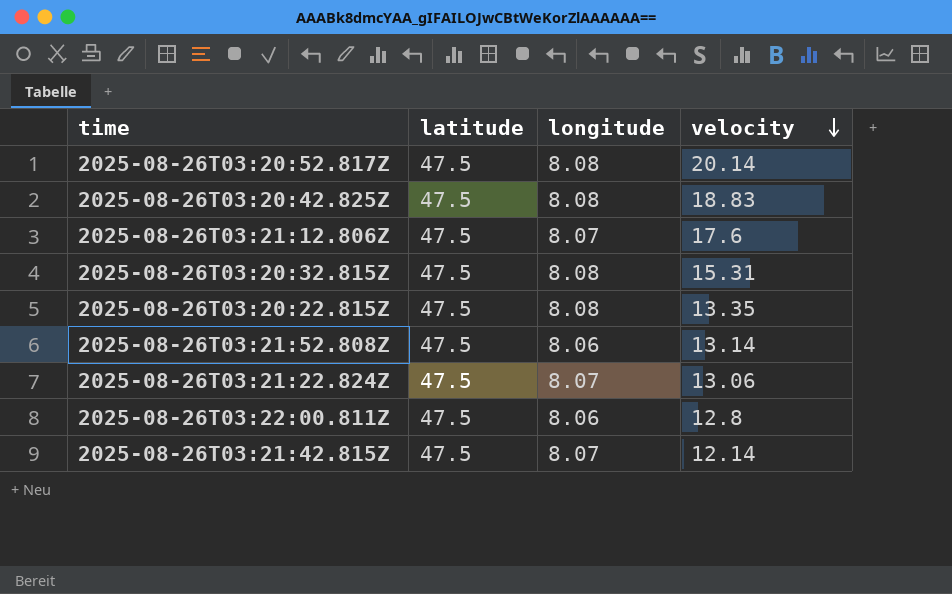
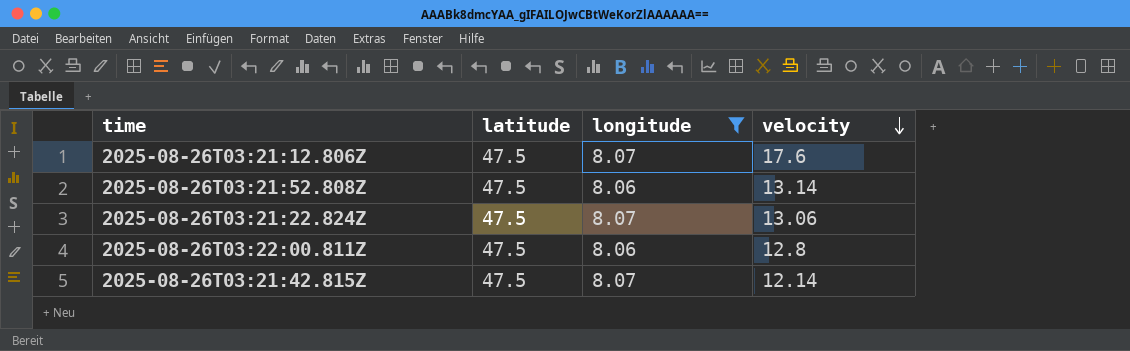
filter: none -> longitude != 8.08

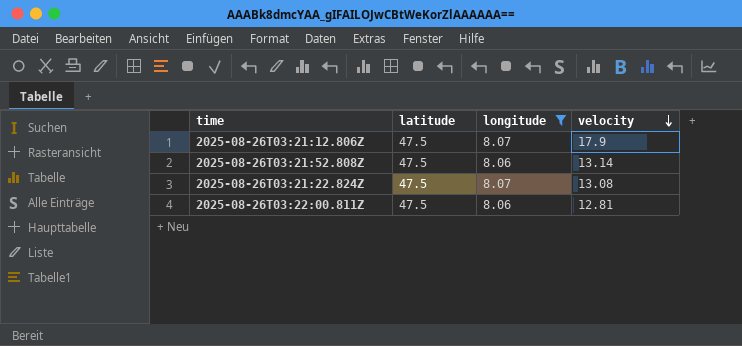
row 2025-08-26T03:21:42.815Z: 47.5 | 8.07 | 12.14 -> none
2025-08-26T03:21:12.806Z | velocity: 17.6 -> 17.9
2025-08-26T03:21:22.824Z | velocity: 13.06 -> 13.08
2025-08-26T03:22:00.811Z | velocity: 12.8 -> 12.81

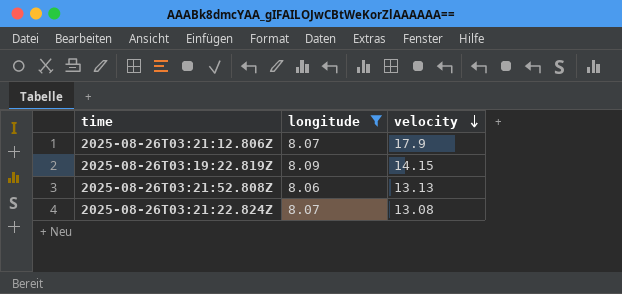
column latitude | position: 2 -> none
row 2025-08-26T03:22:00.811Z: 47.5 | 8.06 | 12.81 -> none
row 2025-08-26T03:19:22.819Z: none -> 8.09 | 14.15
2025-08-26T03:21:52.808Z | velocity: 13.14 -> 13.13

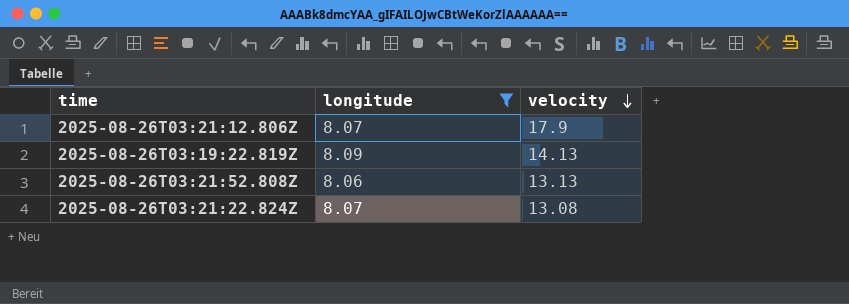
2025-08-26T03:19:22.819Z | velocity: 14.15 -> 14.13

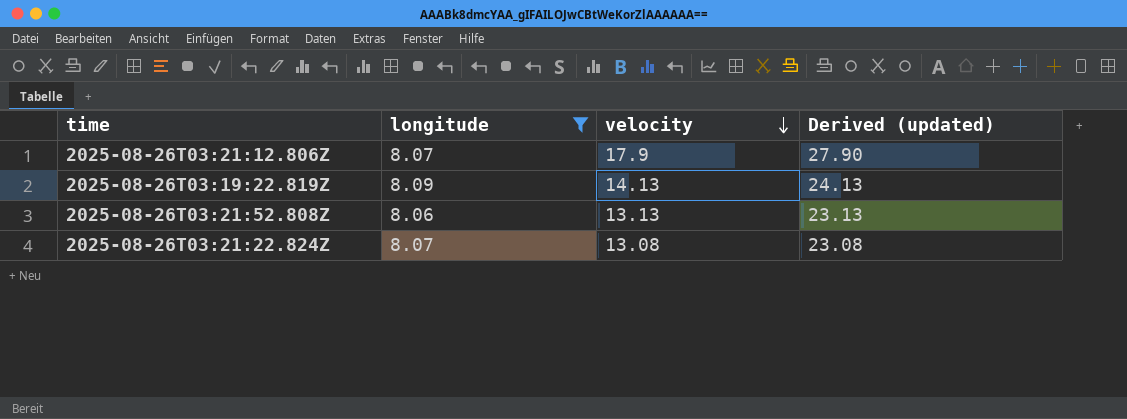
column Derived (updated) | formula: none -> [velocity] + 10

